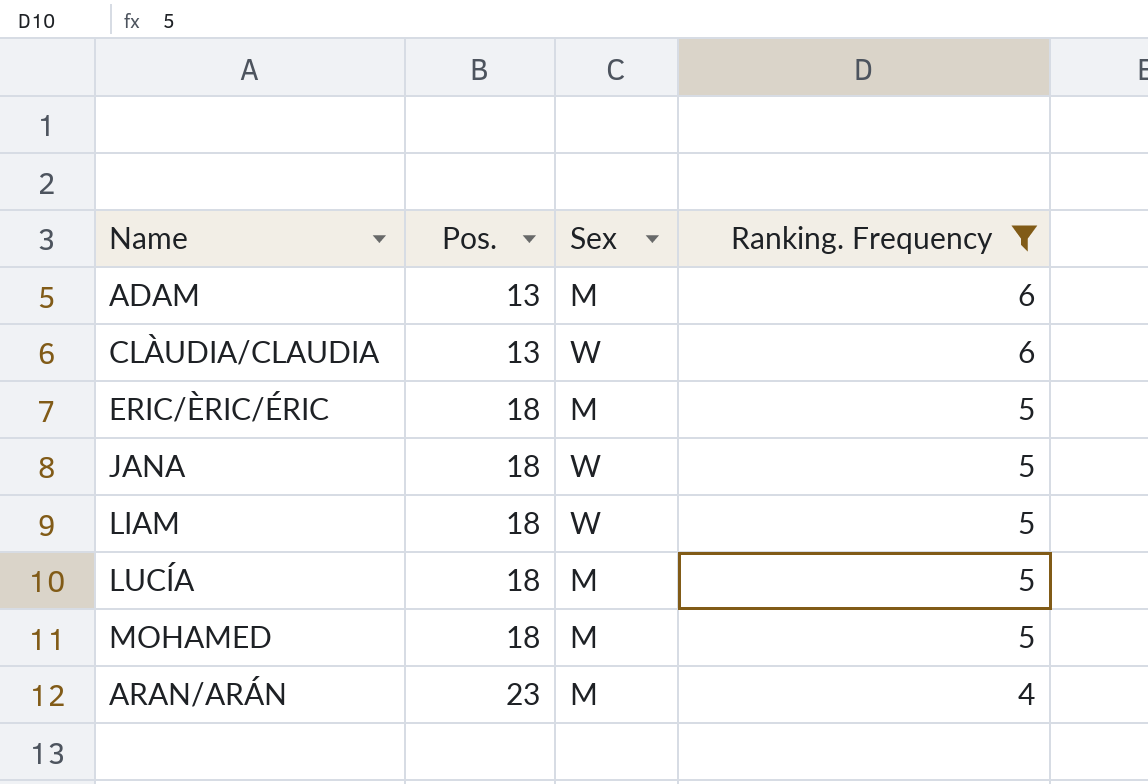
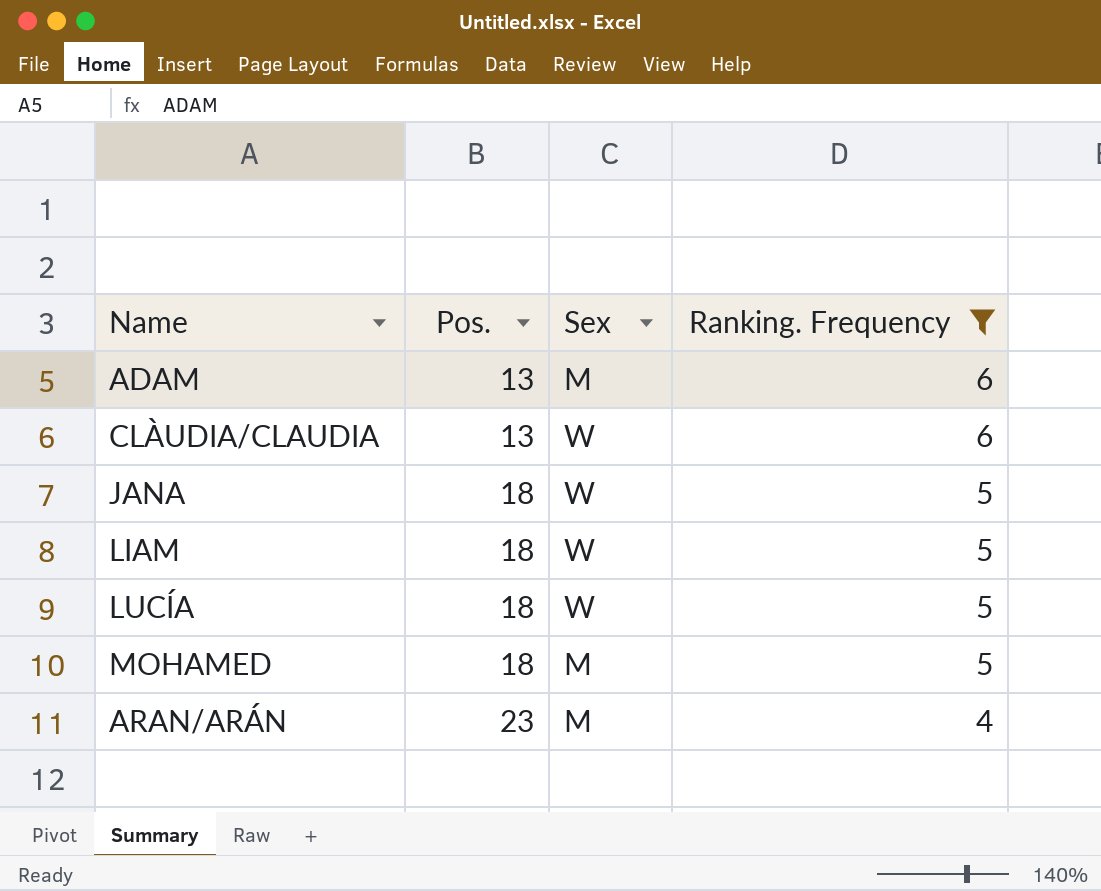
row ERIC/ÈRIC/ÉRIC: 18 | M | 5 -> none
LUCÍA | Sex: M -> W

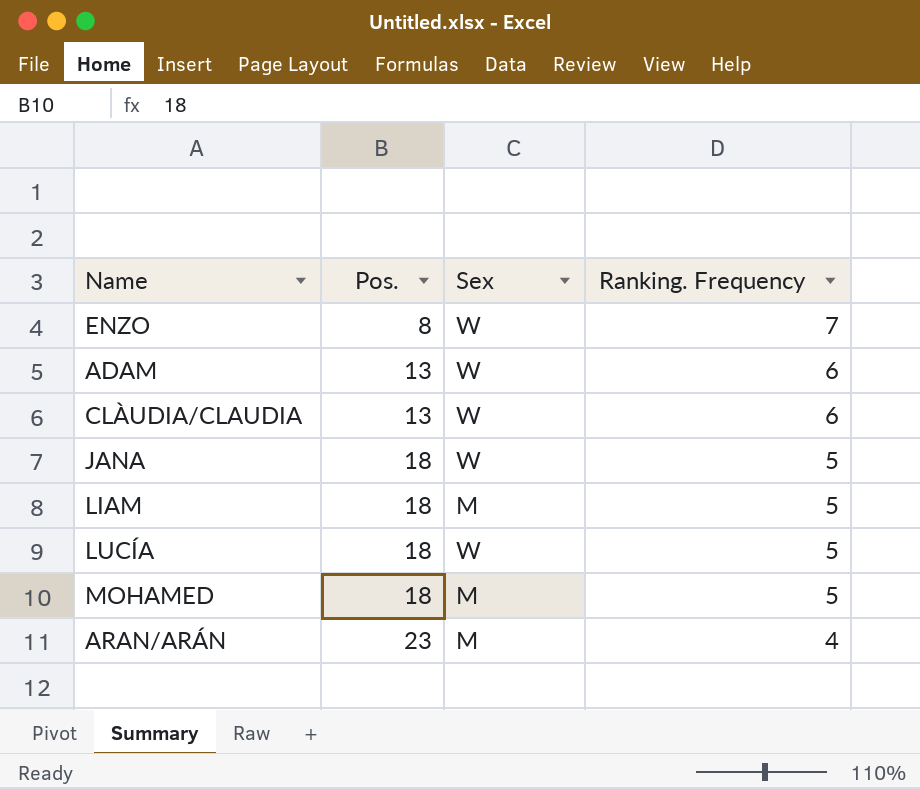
filter: Ranking. Frequency != 7 -> none
ADAM | Sex: M -> W
LIAM | Sex: W -> M

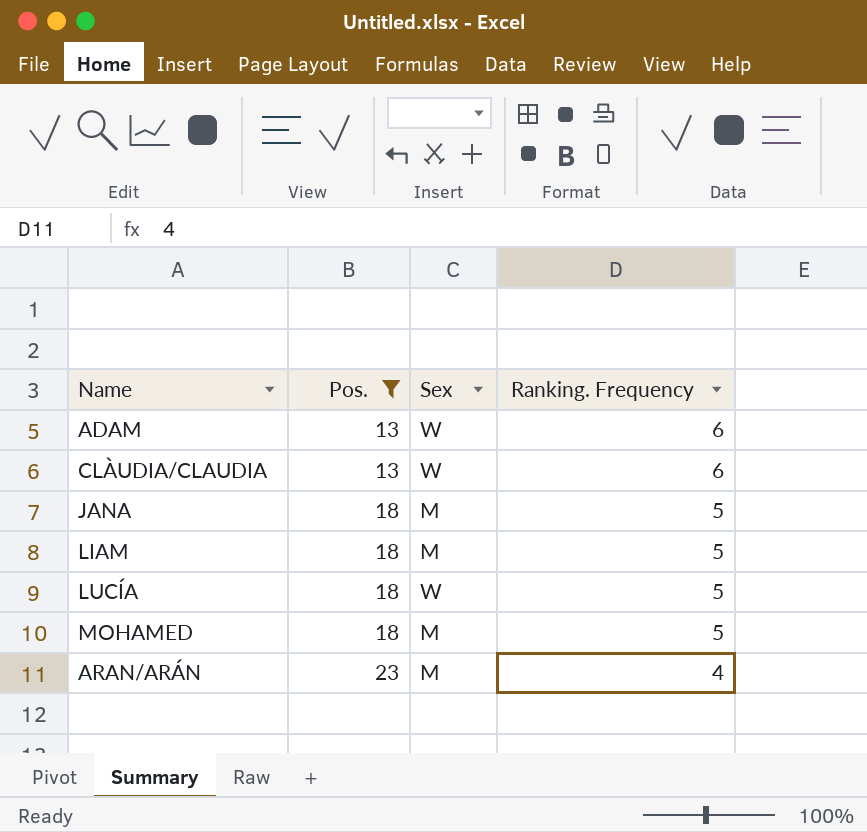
filter: none -> Pos. != 8
JANA | Sex: W -> M

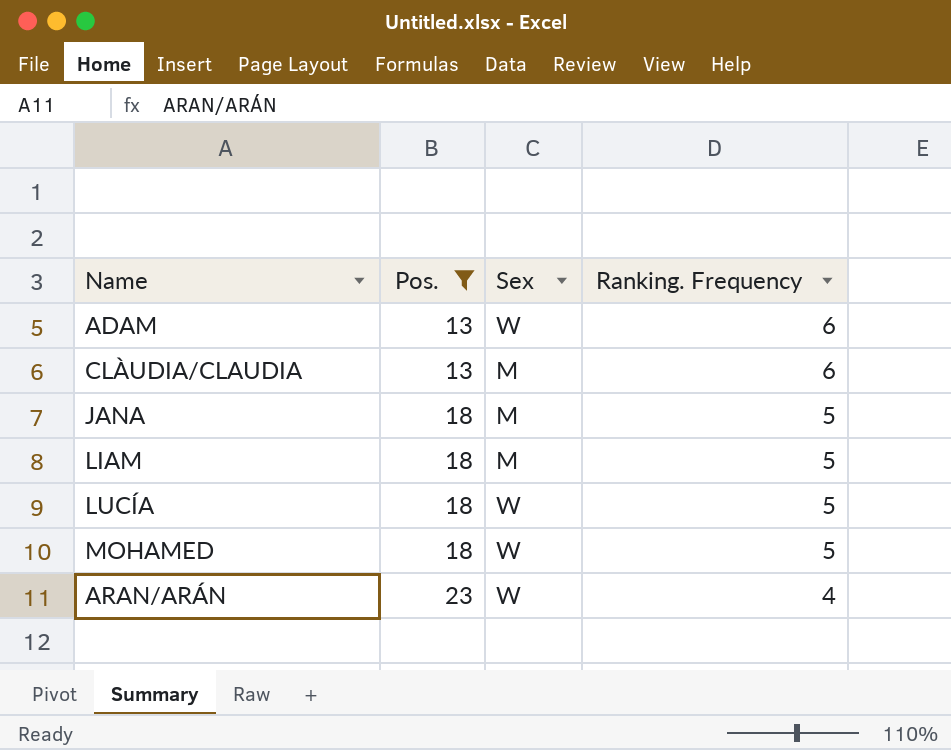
CLÀUDIA/CLAUDIA | Sex: W -> M
MOHAMED | Sex: M -> W
ARAN/ARÁN | Sex: M -> W

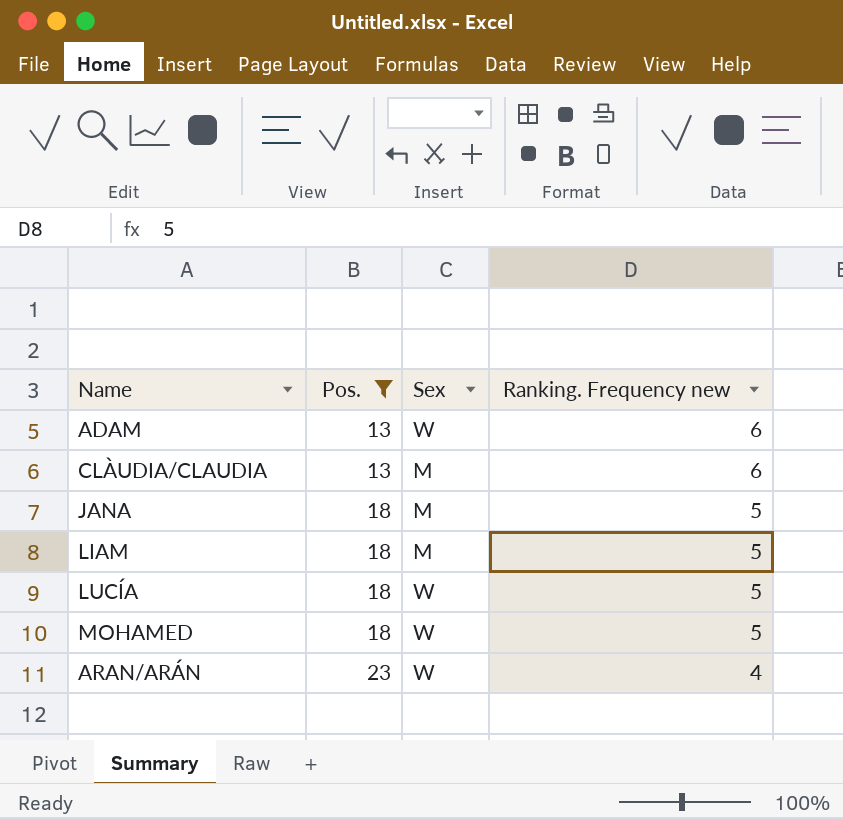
column name: Ranking. Frequency -> Ranking. Frequency new

